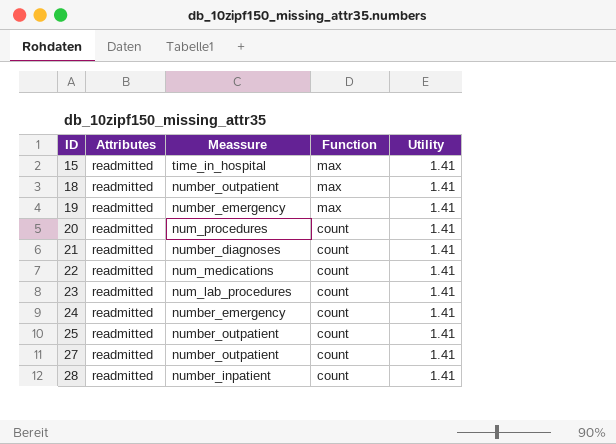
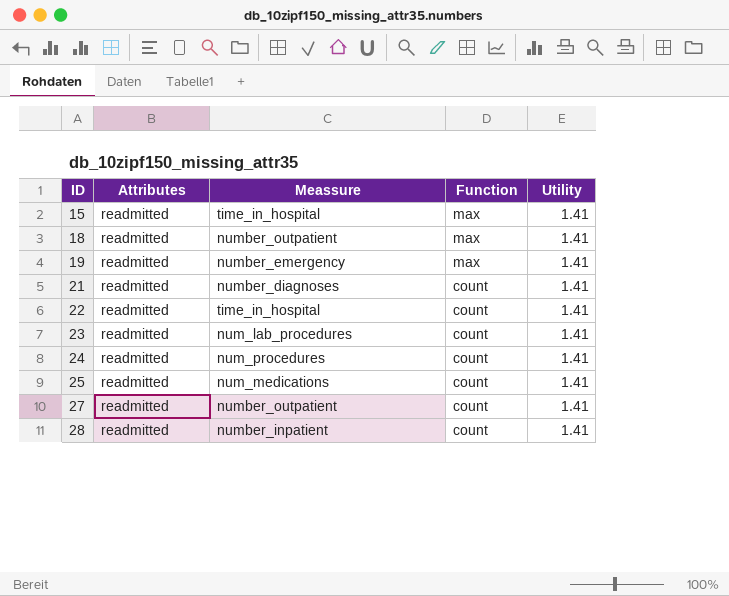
row 20: readmitted | num_procedures | count | 1.41 -> none
22 | Meassure: num_medications -> time_in_hospital
24 | Meassure: number_emergency -> num_procedures
25 | Meassure: number_outpatient -> num_medications

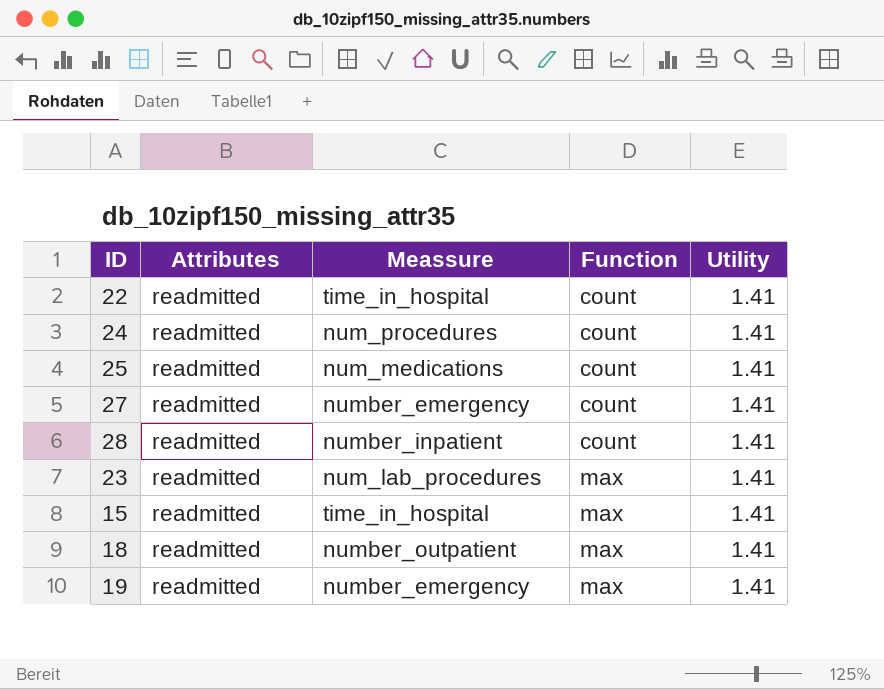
row order: ID ascending -> Function ascending
row 21: readmitted | number_diagnoses | count | 1.41 -> none
27 | Meassure: number_outpatient -> number_emergency
23 | Function: count -> max

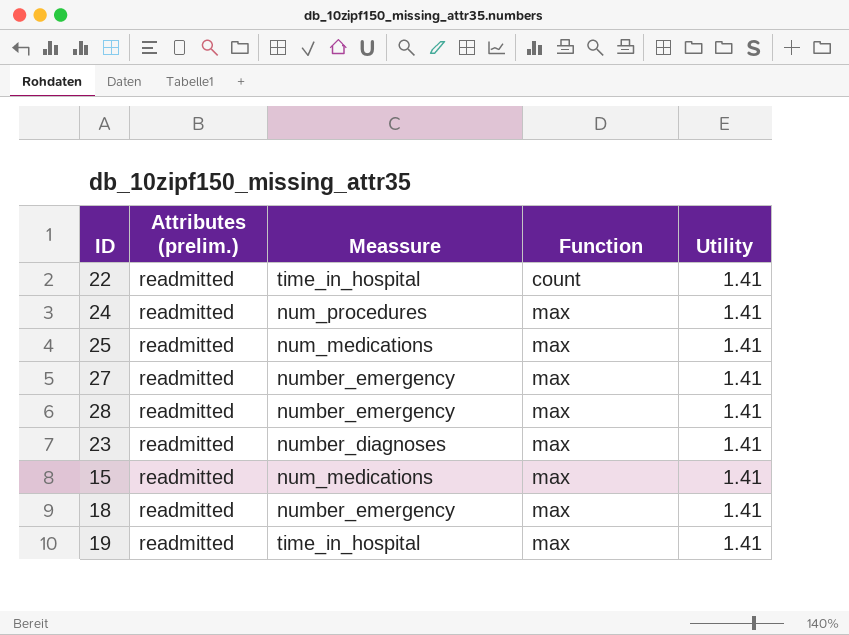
column name: Attributes -> Attributes (prelim.)
24 | Function: count -> max
25 | Function: count -> max
27 | Function: count -> max
28 | Meassure: number_inpatient -> number_emergency
28 | Function: count -> max
23 | Meassure: num_lab_procedures -> number_diagnoses
15 | Meassure: time_in_hospital -> num_medications
18 | Meassure: number_outpatient -> number_emergency
19 | Meassure: number_emergency -> time_in_hospital

